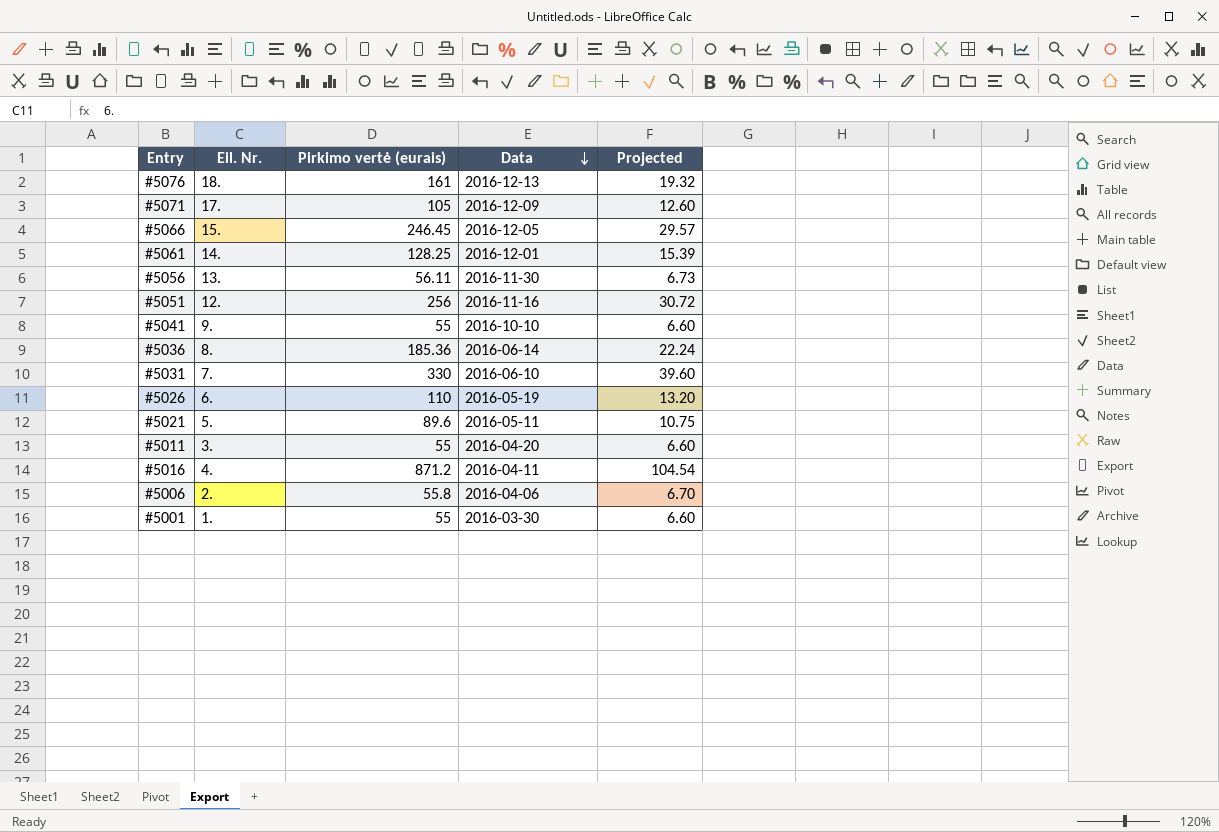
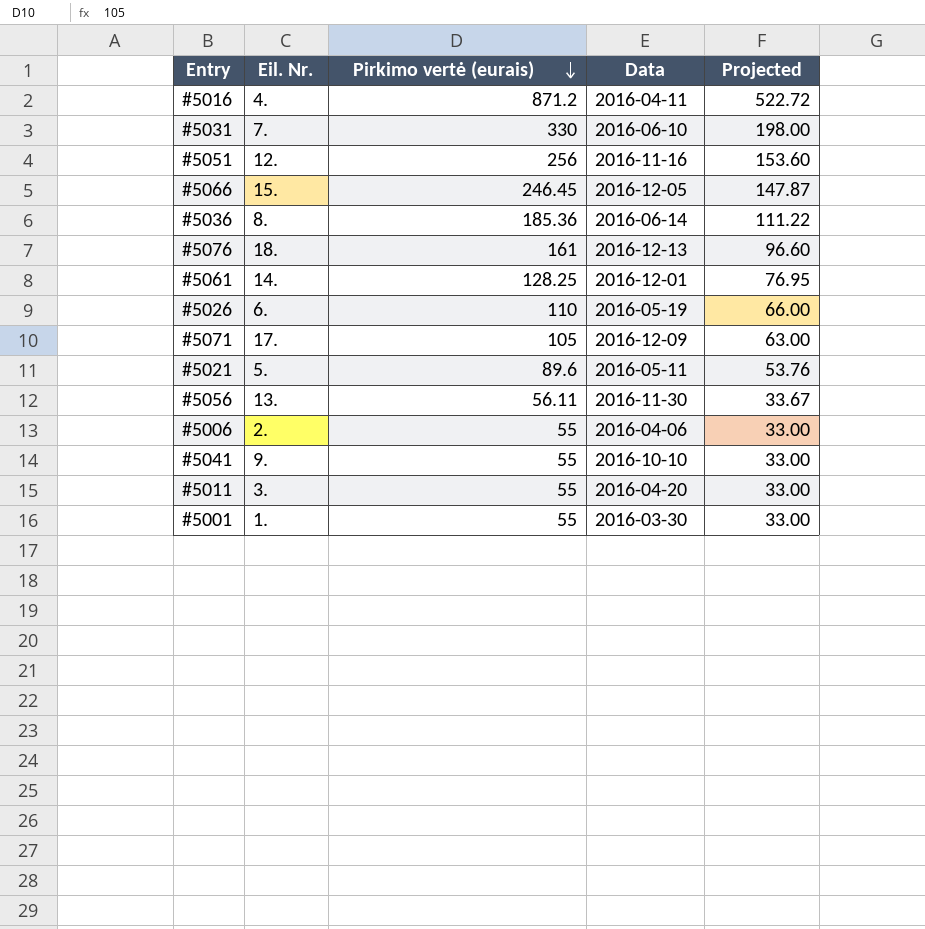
row order: Data descending -> Pirkimo vertė (eurais) descending
column Projected | formula: [Pirkimo vertė (eurais)] * 0.12 -> [Pirkimo vertė (eurais)] * 0.6
#5006 | Pirkimo vertė (eurais): 55.8 -> 55

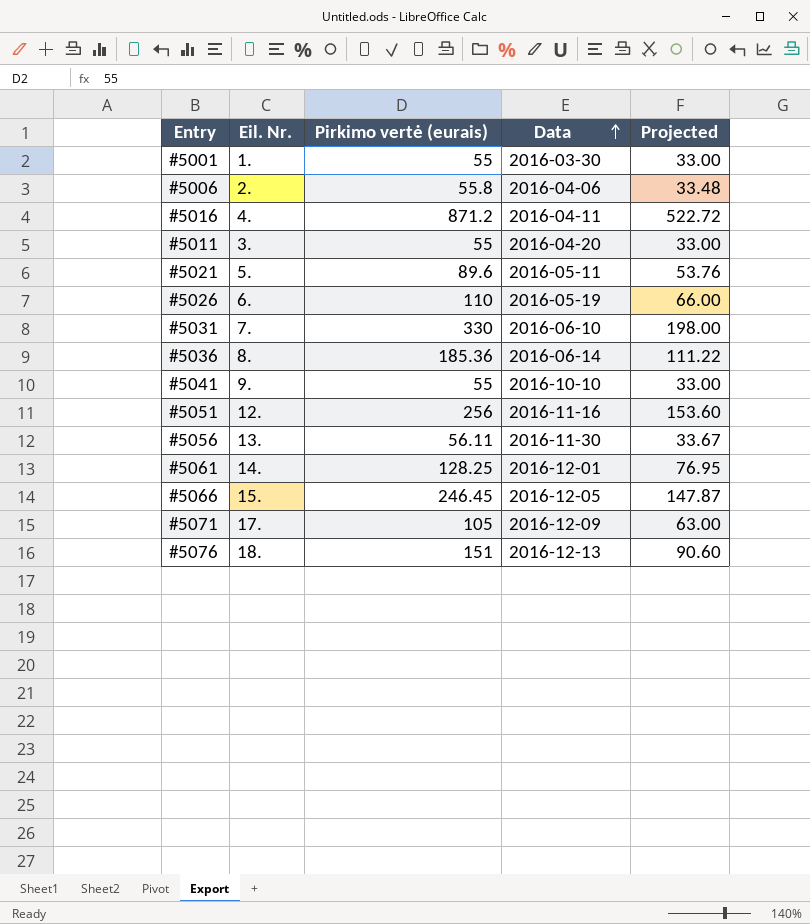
row order: Pirkimo vertė (eurais) descending -> Data ascending
#5006 | Pirkimo vertė (eurais): 55 -> 55.8
#5006 | Projected: 33.00 -> 33.48
#5076 | Pirkimo vertė (eurais): 161 -> 151
#5076 | Projected: 96.60 -> 90.60

